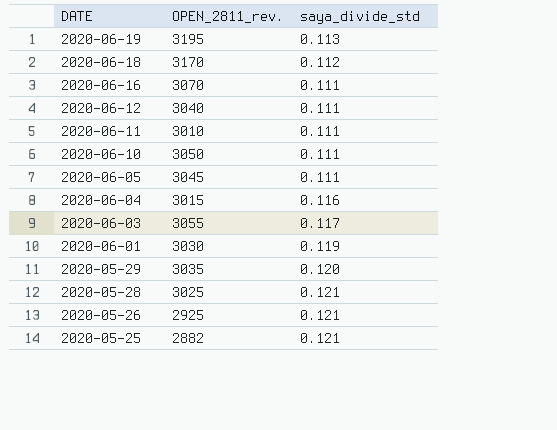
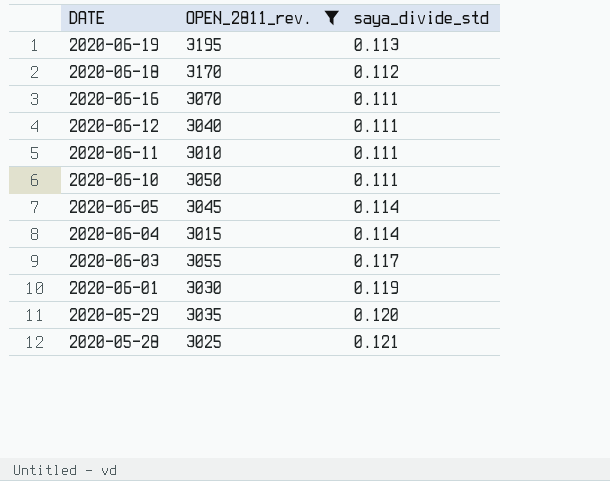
filter: none -> OPEN_2811_rev. >= 3010
2020-06-05 | saya_divide_std: 0.111 -> 0.114
2020-06-04 | saya_divide_std: 0.116 -> 0.114

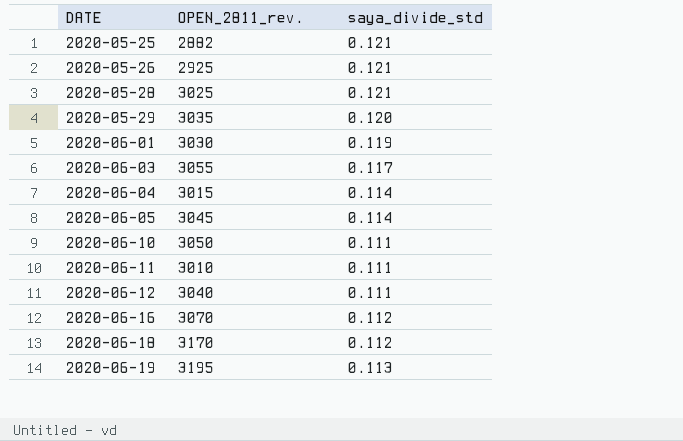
filter: OPEN_2811_rev. >= 3010 -> none
row order: DATE descending -> DATE ascending
2020-06-16 | saya_divide_std: 0.111 -> 0.112

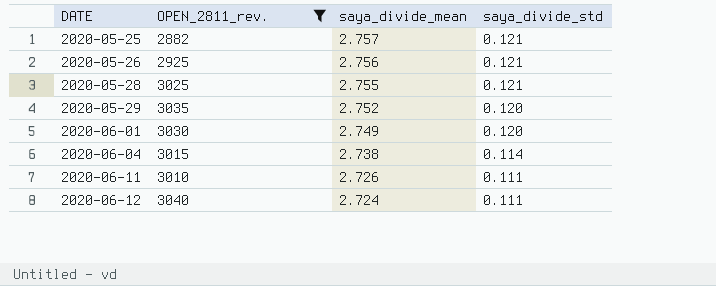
filter: none -> OPEN_2811_rev. <= 3040
column saya_divide_mean | position: none -> 3
2020-06-01 | saya_divide_std: 0.119 -> 0.120

